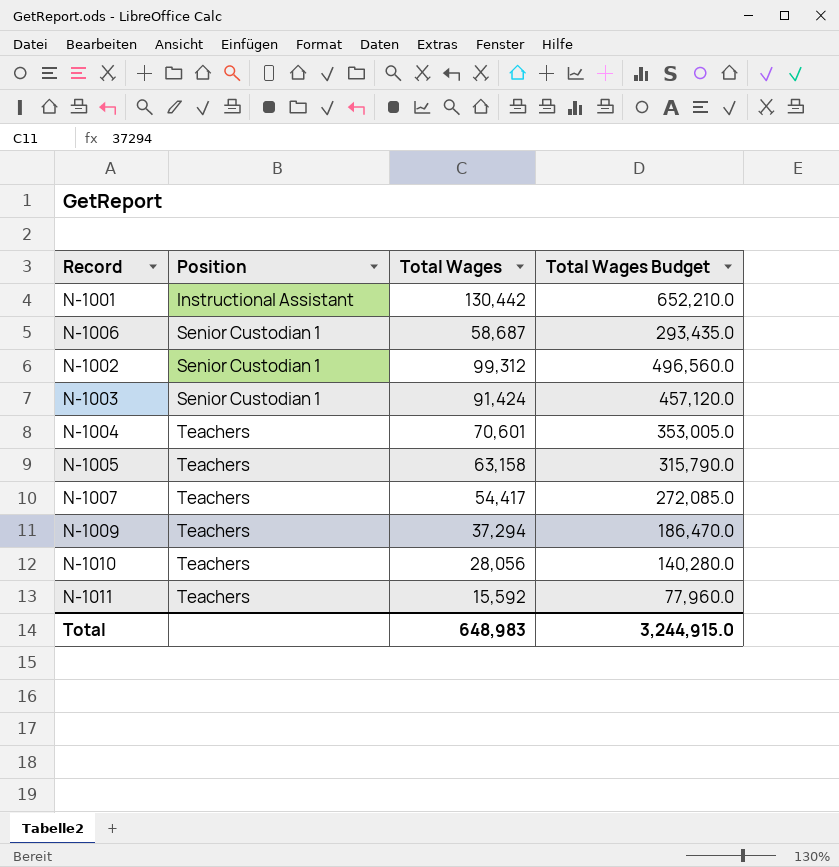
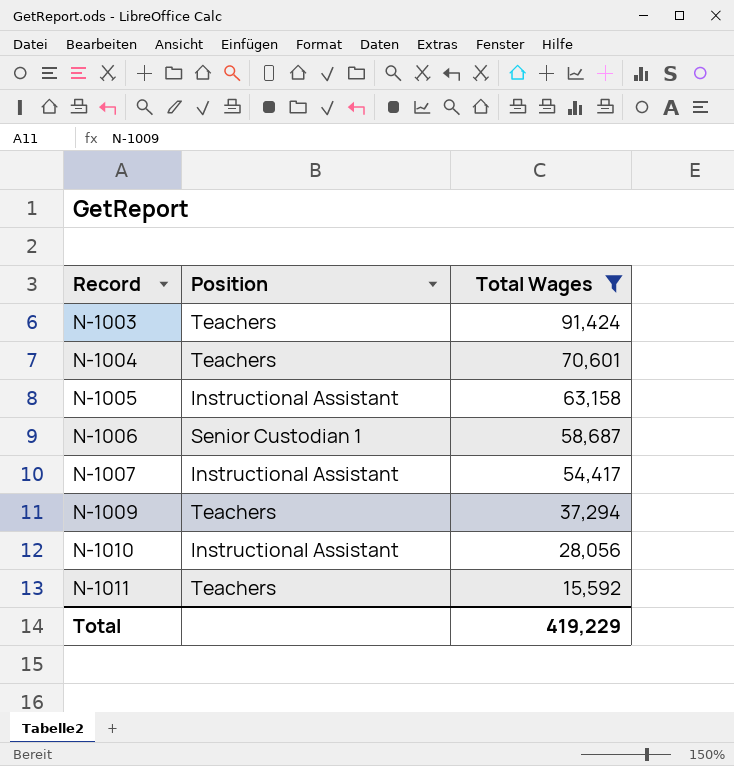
filter: none -> Total Wages <= 91,424
row order: Position ascending -> Record ascending
column Total Wages Budget | formula: [Total Wages] * 5 -> none
N-1003 | Position: Senior Custodian 1 -> Teachers
N-1005 | Position: Teachers -> Instructional Assistant
N-1007 | Position: Teachers -> Instructional Assistant
N-1010 | Position: Teachers -> Instructional Assistant
Total | Total Wages: 648,983 -> 419,229

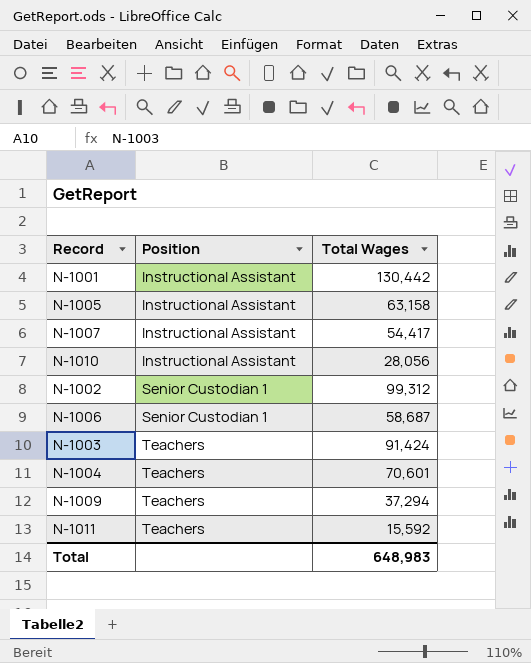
filter: Total Wages <= 91,424 -> none
row order: Record ascending -> Position ascending
Total | Total Wages: 419,229 -> 648,983

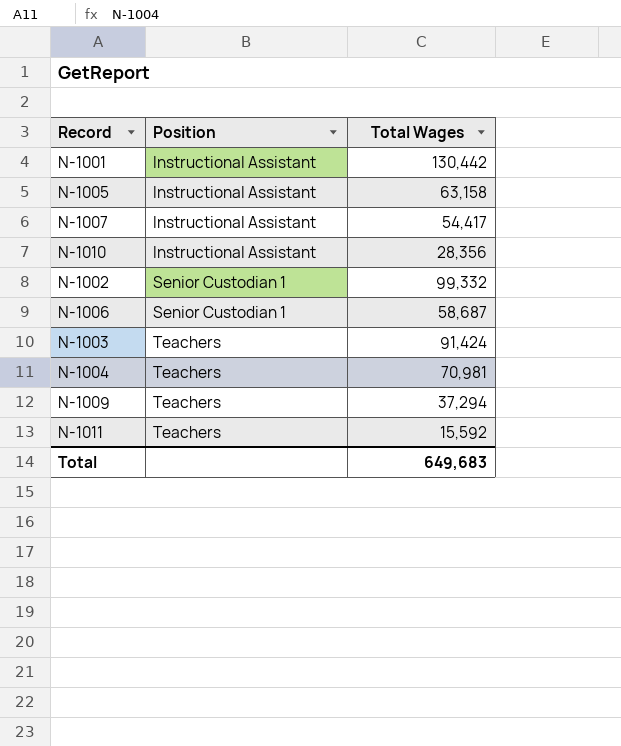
N-1010 | Total Wages: 28,056 -> 28,356
N-1002 | Total Wages: 99,312 -> 99,332
N-1004 | Total Wages: 70,601 -> 70,981
Total | Total Wages: 648,983 -> 649,683

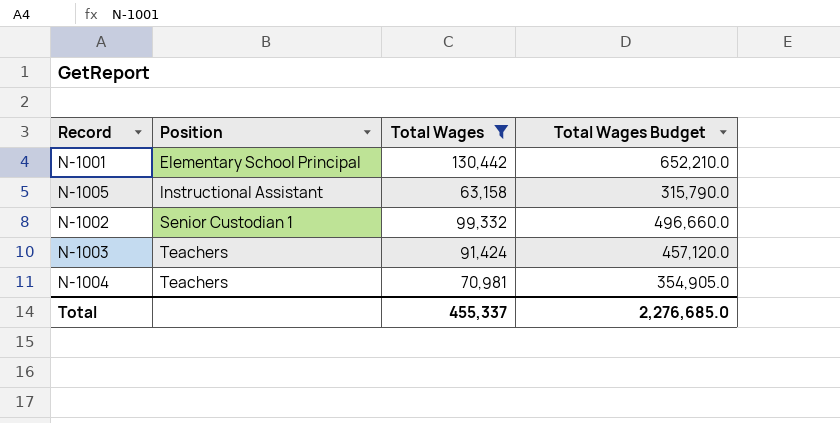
filter: none -> Total Wages >= 63,158
column Total Wages Budget | formula: none -> [Total Wages] * 5
N-1001 | Position: Instructional Assistant -> Elementary School Principal
Total | Total Wages: 649,683 -> 455,337

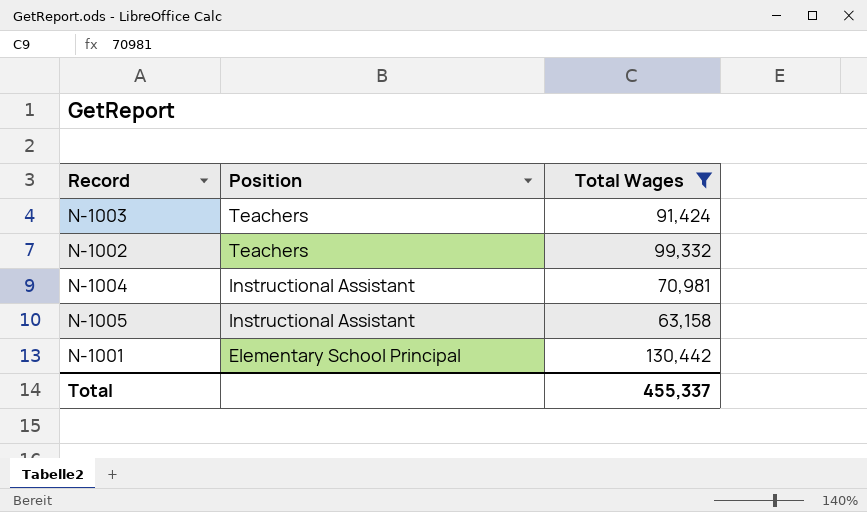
row order: Position ascending -> Position descending
column Total Wages Budget | formula: [Total Wages] * 5 -> none
N-1002 | Position: Senior Custodian 1 -> Teachers
N-1004 | Position: Teachers -> Instructional Assistant

